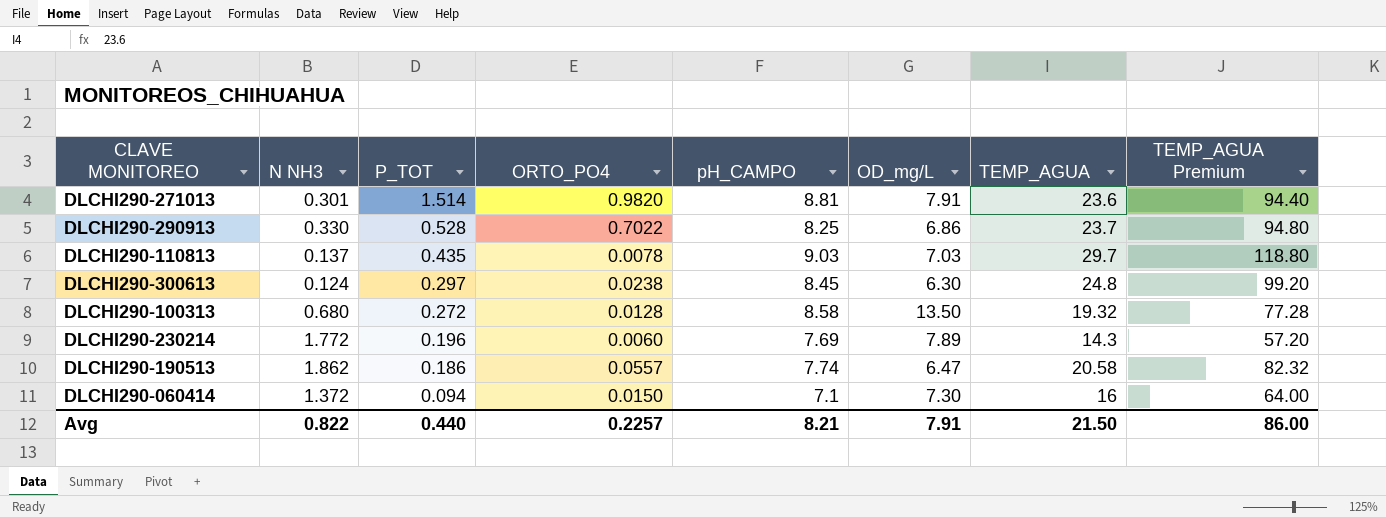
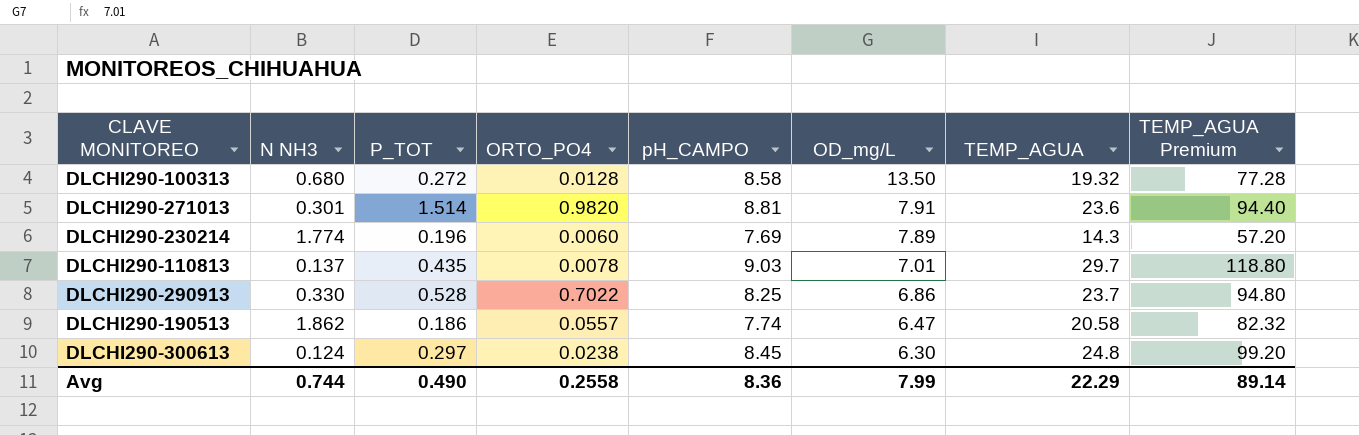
row order: P_TOT descending -> OD_mg/L descending
row DLCHI290-060414: 1.372 | 0.094 | 0.0150 | 7.1 | 7.30 | 16 | 64.00 -> none
DLCHI290-230214 | N NH3: 1.772 -> 1.774
DLCHI290-110813 | OD_mg/L: 7.03 -> 7.01
Avg | N NH3: 0.822 -> 0.744
Avg | P_TOT: 0.440 -> 0.490
Avg | ORTO_PO4: 0.2257 -> 0.2558
Avg | pH_CAMPO: 8.21 -> 8.36
Avg | OD_mg/L: 7.91 -> 7.99
Avg | TEMP_AGUA: 21.50 -> 22.29
Avg | TEMP_AGUA Premium: 86.00 -> 89.14

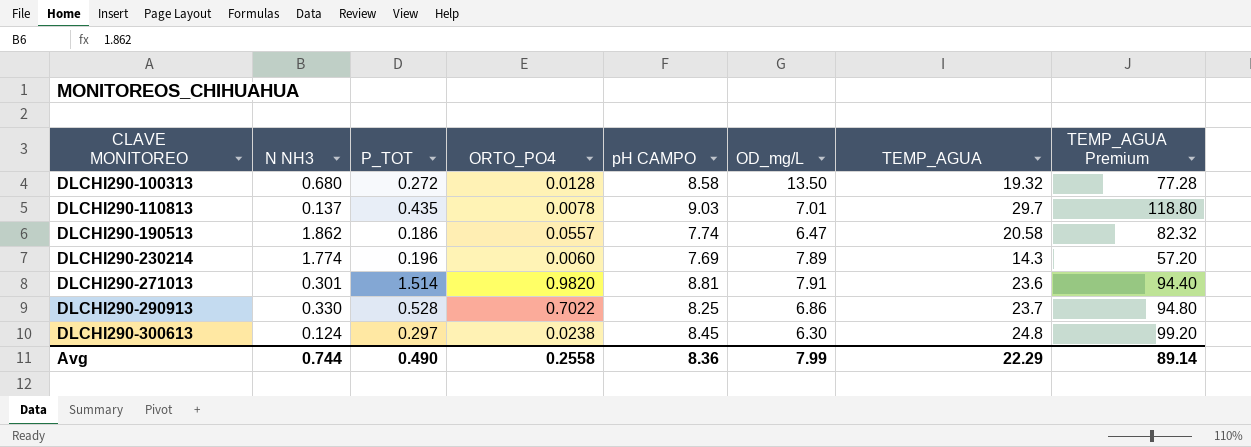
row order: OD_mg/L descending -> CLAVE MONITOREO ascending
column name: pH_CAMPO -> pH CAMPO

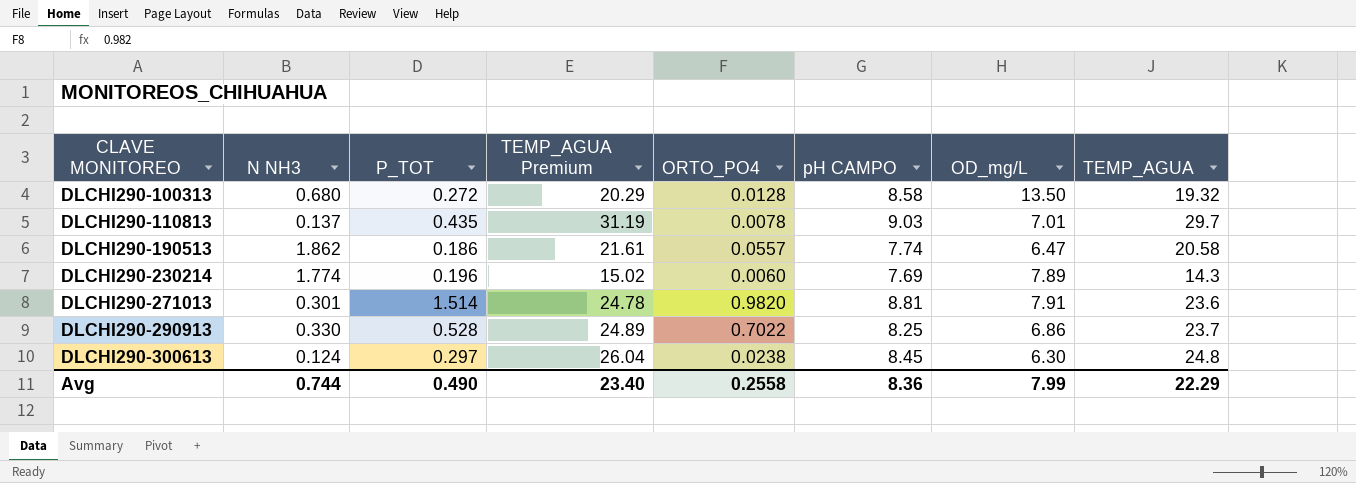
column TEMP_AGUA Premium | formula: [TEMP_AGUA] * 4 -> [TEMP_AGUA] * 1.05
column TEMP_AGUA Premium | position: 8 -> 4
Avg | TEMP_AGUA Premium: 89.14 -> 23.40

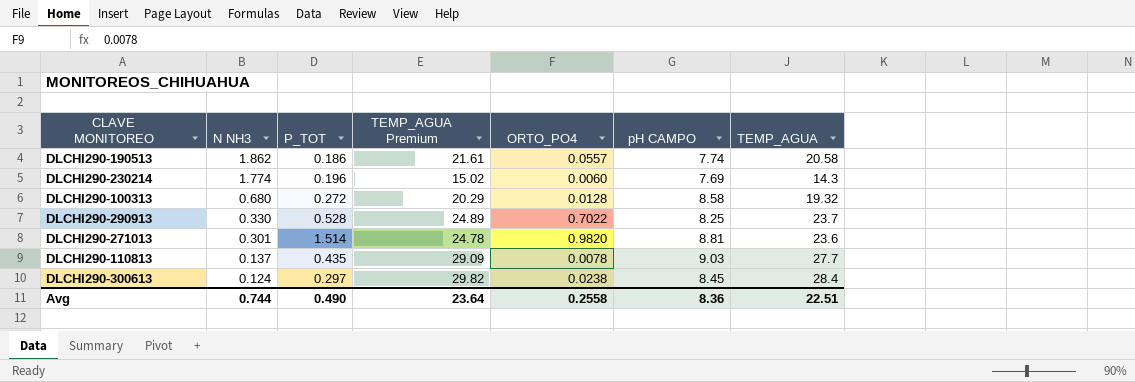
row order: CLAVE MONITOREO ascending -> N NH3 descending
column OD_mg/L | position: 7 -> none
DLCHI290-110813 | TEMP_AGUA Premium: 31.19 -> 29.09
DLCHI290-110813 | TEMP_AGUA: 29.7 -> 27.7
DLCHI290-300613 | TEMP_AGUA Premium: 26.04 -> 29.82
DLCHI290-300613 | TEMP_AGUA: 24.8 -> 28.4
Avg | TEMP_AGUA Premium: 23.40 -> 23.64
Avg | TEMP_AGUA: 22.29 -> 22.51

